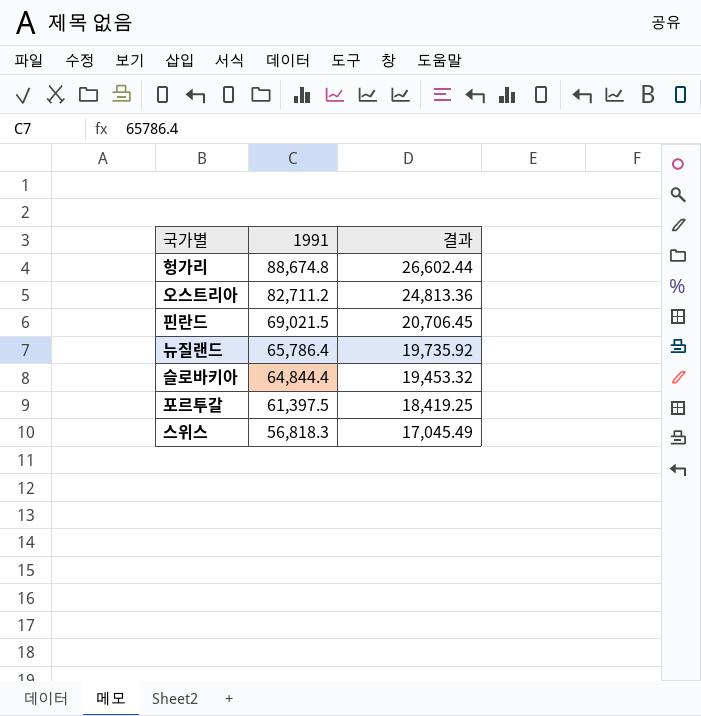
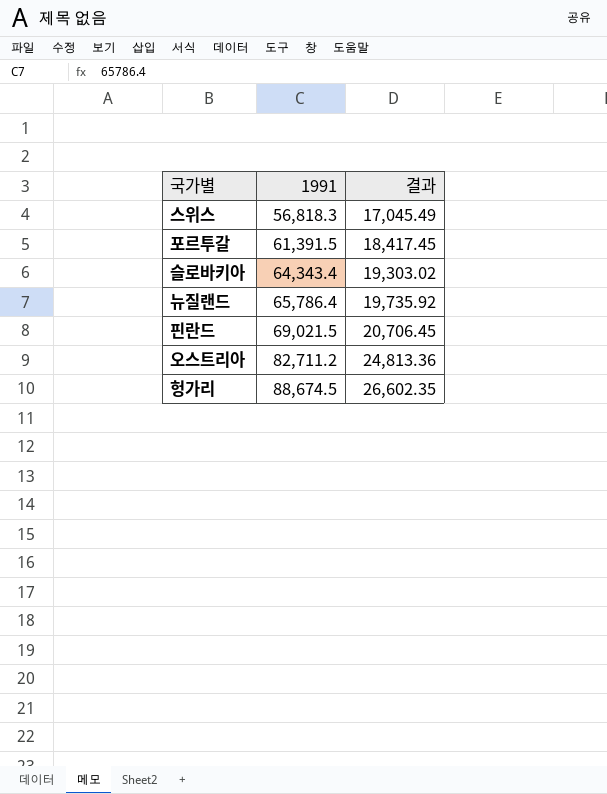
row order: 1991 descending -> 1991 ascending
포르투갈 | 1991: 61,397.5 -> 61,391.5
포르투갈 | 결과: 18,419.25 -> 18,417.45
슬로바키아 | 1991: 64,844.4 -> 64,343.4
슬로바키아 | 결과: 19,453.32 -> 19,303.02
헝가리 | 1991: 88,674.8 -> 88,674.5
헝가리 | 결과: 26,602.44 -> 26,602.35

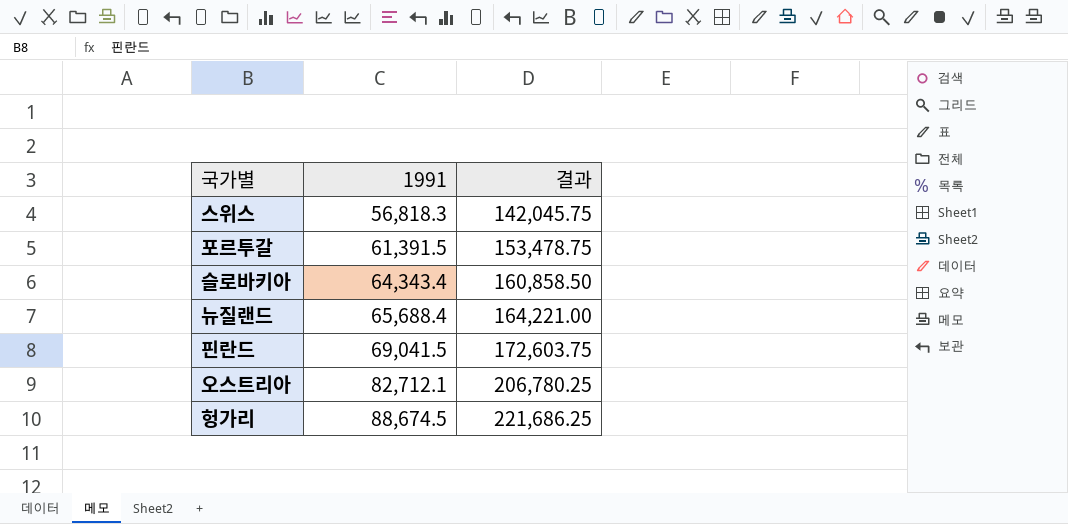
column 결과 | formula: [1991] * 0.3 -> [1991] * 2.5
뉴질랜드 | 1991: 65,786.4 -> 65,688.4
핀란드 | 1991: 69,021.5 -> 69,041.5
오스트리아 | 1991: 82,711.2 -> 82,712.1

